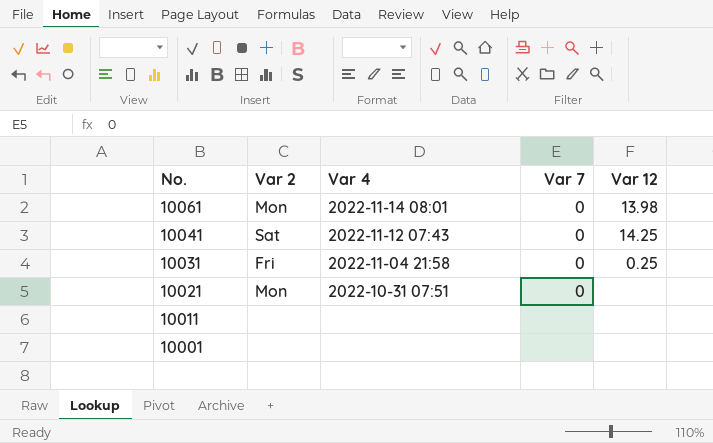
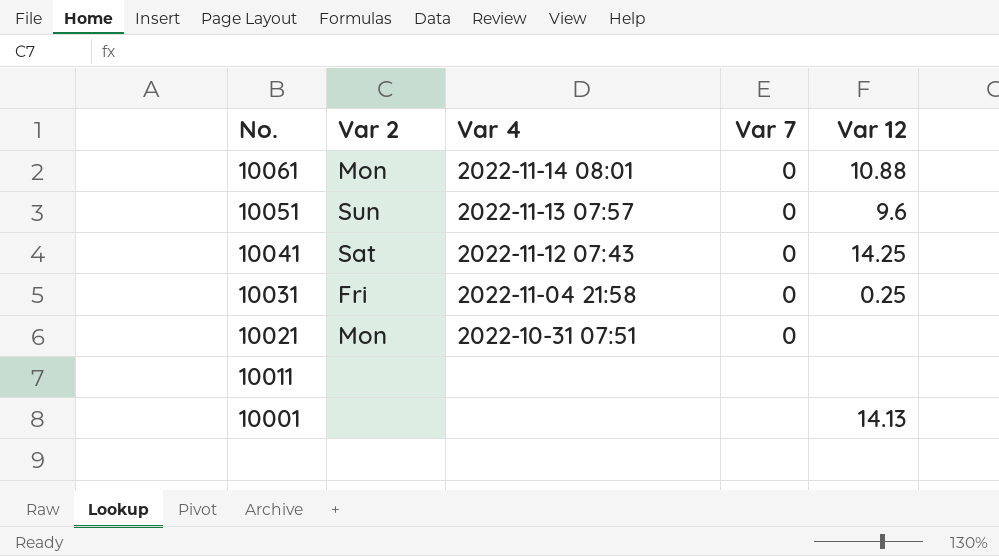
10061 | Var 12: 13.98 -> 10.88
row 10051: none -> Sun | 2022-11-13 07:57 | 0 | 9.6
10001 | Var 12: none -> 14.13

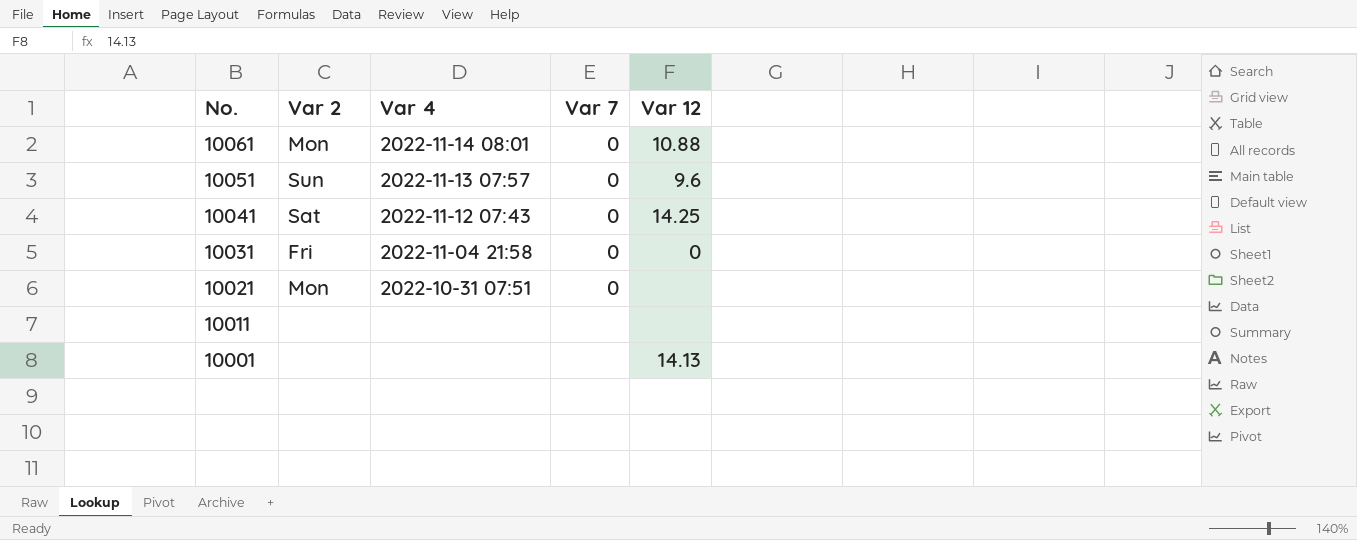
10031 | Var 12: 0.25 -> 0

